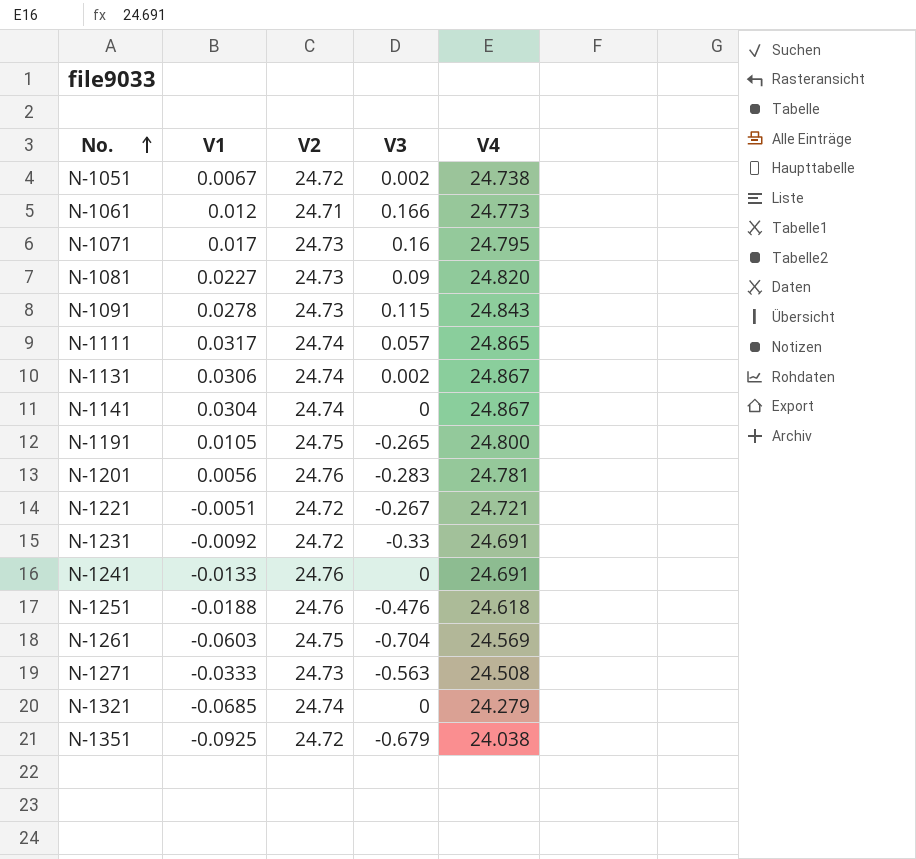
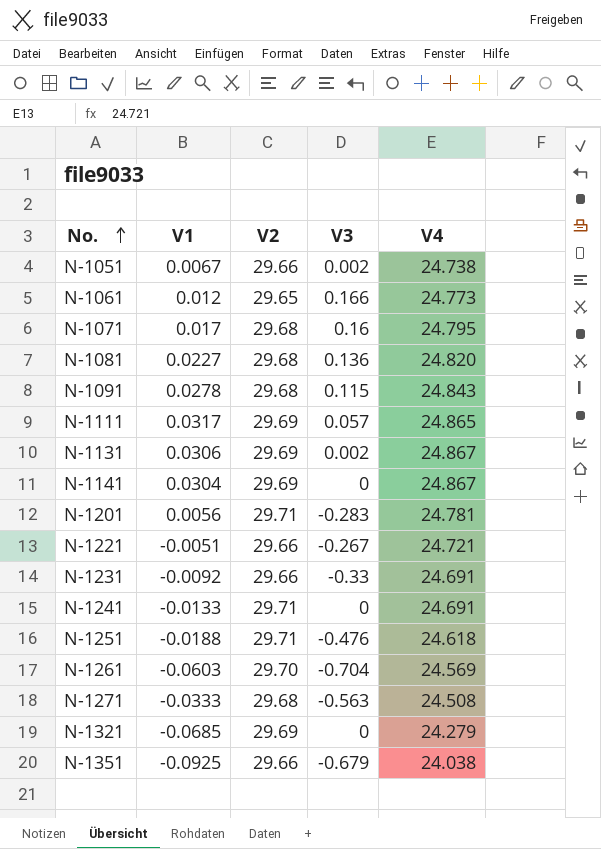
row N-1191: 0.0105 | 24.75 | -0.265 | 24.800 -> none
N-1051 | V2: 24.72 -> 29.66
N-1061 | V2: 24.71 -> 29.65
N-1071 | V2: 24.73 -> 29.68
N-1081 | V2: 24.73 -> 29.68
N-1081 | V3: 0.09 -> 0.136
N-1091 | V2: 24.73 -> 29.68
N-1111 | V2: 24.74 -> 29.69
N-1131 | V2: 24.74 -> 29.69
N-1141 | V2: 24.74 -> 29.69
N-1201 | V2: 24.76 -> 29.71
N-1221 | V2: 24.72 -> 29.66
N-1231 | V2: 24.72 -> 29.66
N-1241 | V2: 24.76 -> 29.71
N-1251 | V2: 24.76 -> 29.71
N-1261 | V2: 24.75 -> 29.70
N-1271 | V2: 24.73 -> 29.68
N-1321 | V2: 24.74 -> 29.69
N-1351 | V2: 24.72 -> 29.66

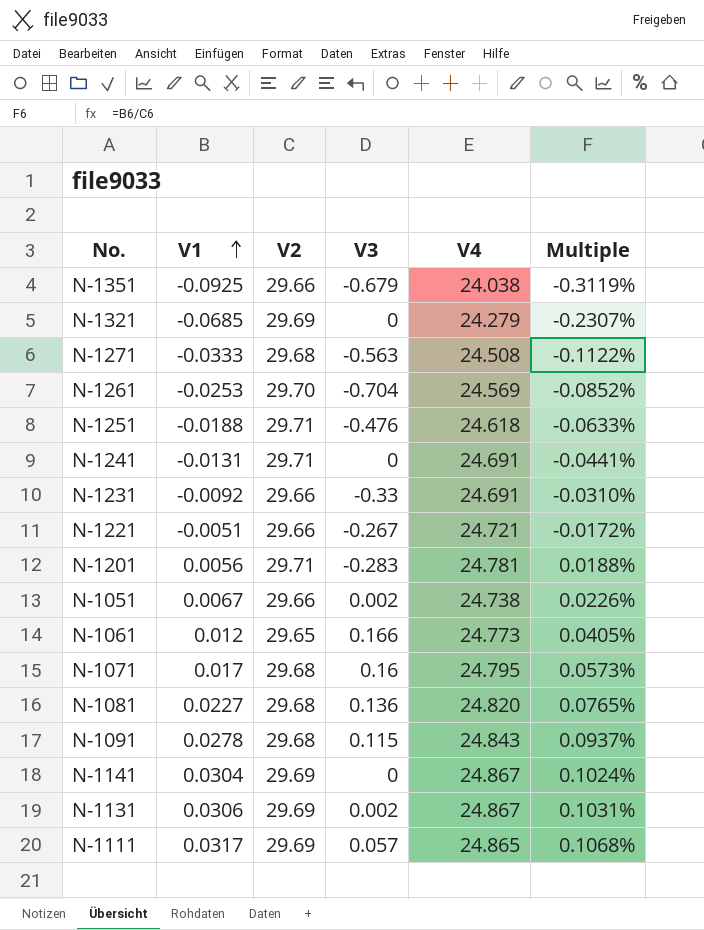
row order: No. ascending -> V1 ascending
column Multiple | formula: none -> [V1] / [V2]
N-1261 | V1: -0.0603 -> -0.0253
N-1241 | V1: -0.0133 -> -0.0131

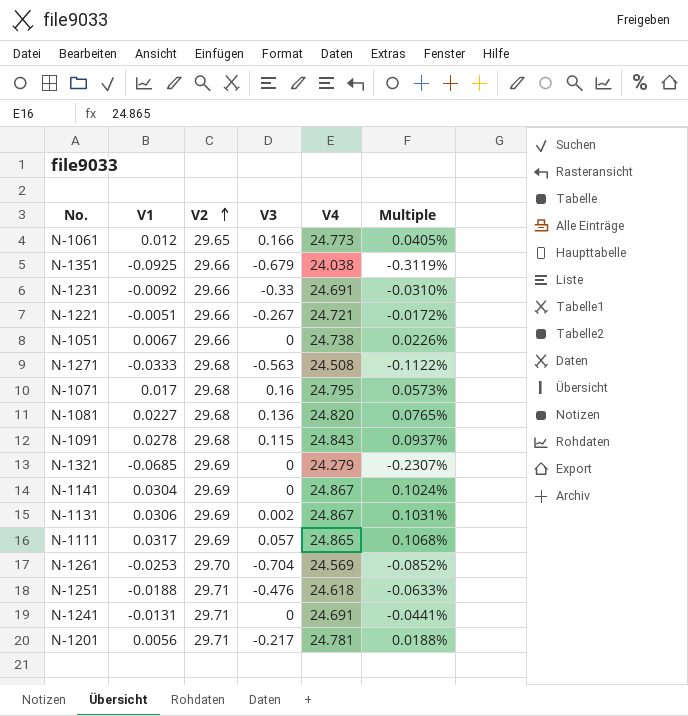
row order: V1 ascending -> V2 ascending
N-1051 | V3: 0.002 -> 0
N-1201 | V3: -0.283 -> -0.217

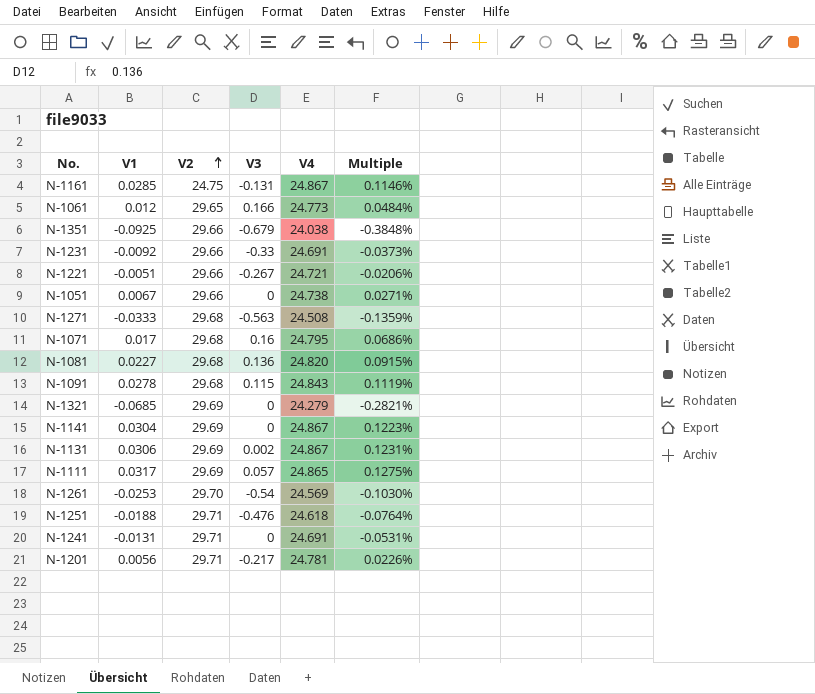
column Multiple | formula: [V1] / [V2] -> [V1] / [V4]
row N-1161: none -> 0.0285 | 24.75 | -0.131 | 24.867 | 0.1146%
N-1261 | V3: -0.704 -> -0.54

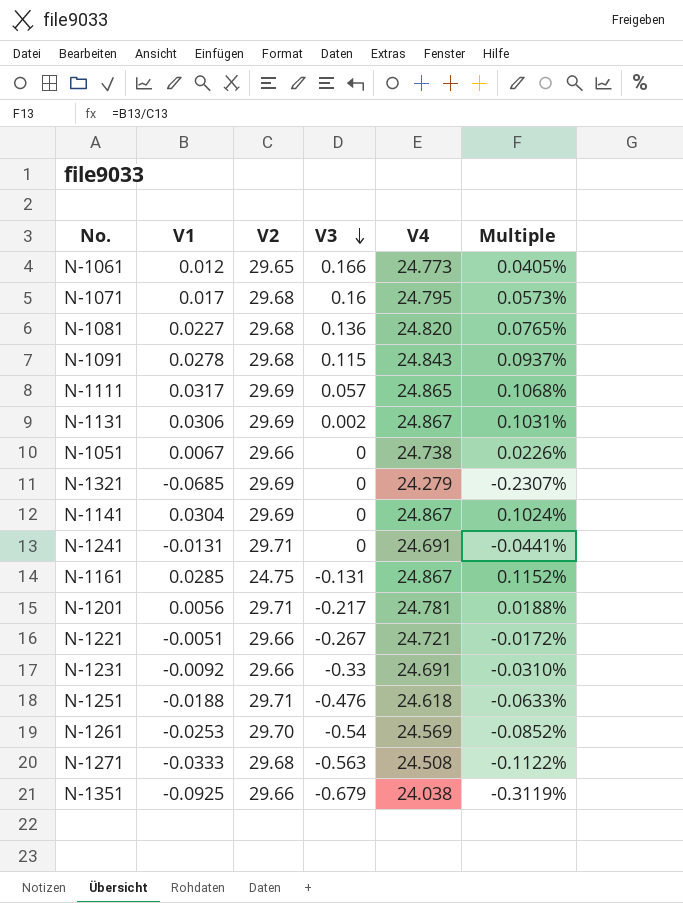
row order: V2 ascending -> V3 descending
column Multiple | formula: [V1] / [V4] -> [V1] / [V2]

